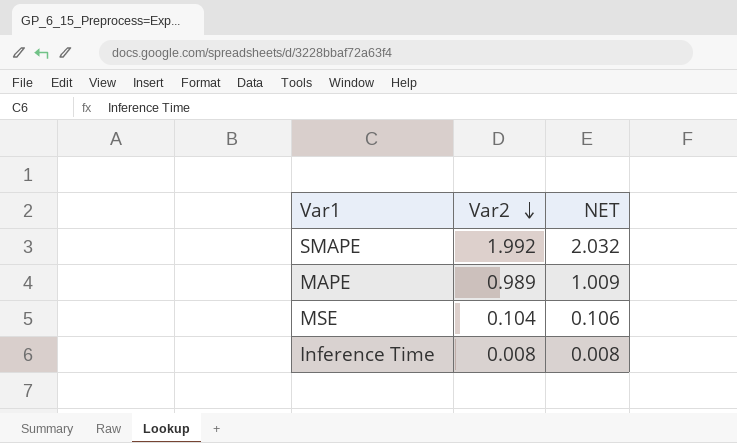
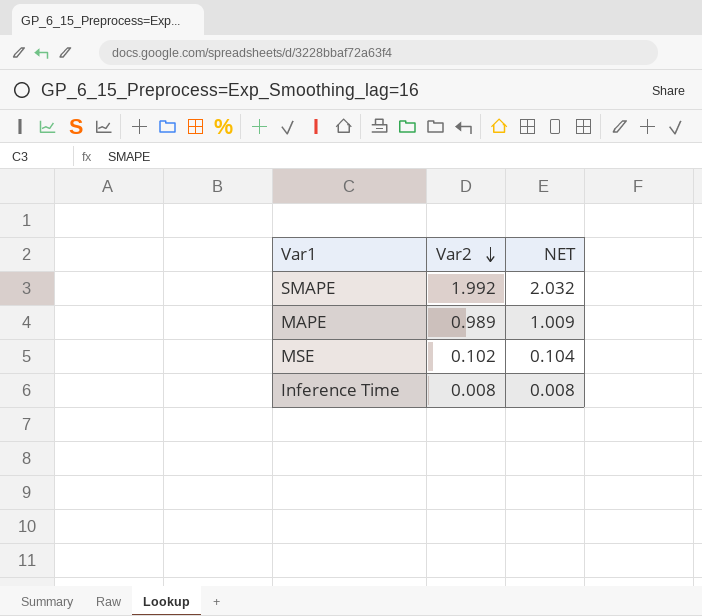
MSE | Var2: 0.104 -> 0.102
MSE | NET: 0.106 -> 0.104

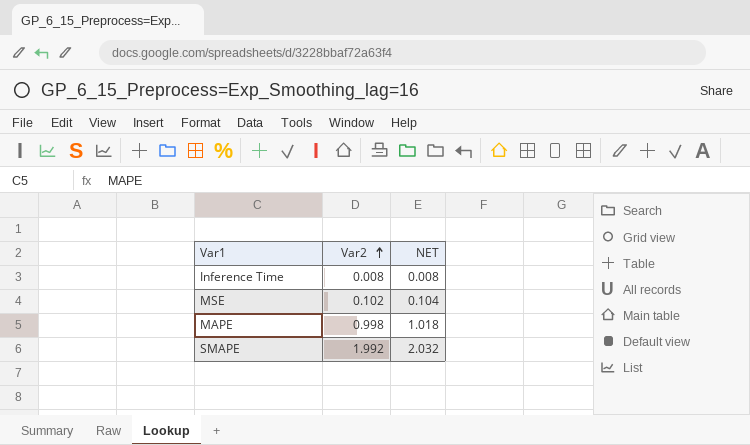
row order: Var2 descending -> Var2 ascending
MAPE | Var2: 0.989 -> 0.998
MAPE | NET: 1.009 -> 1.018

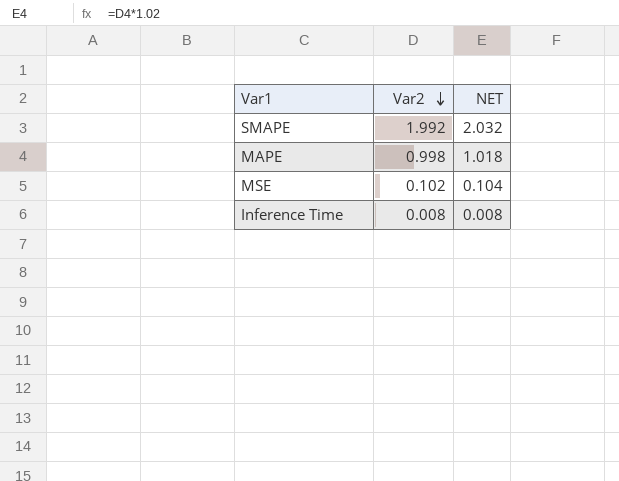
row order: Var2 ascending -> Var2 descending

